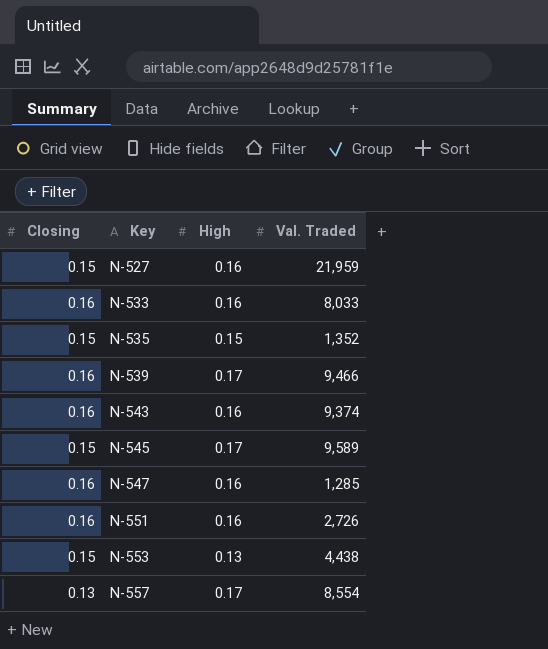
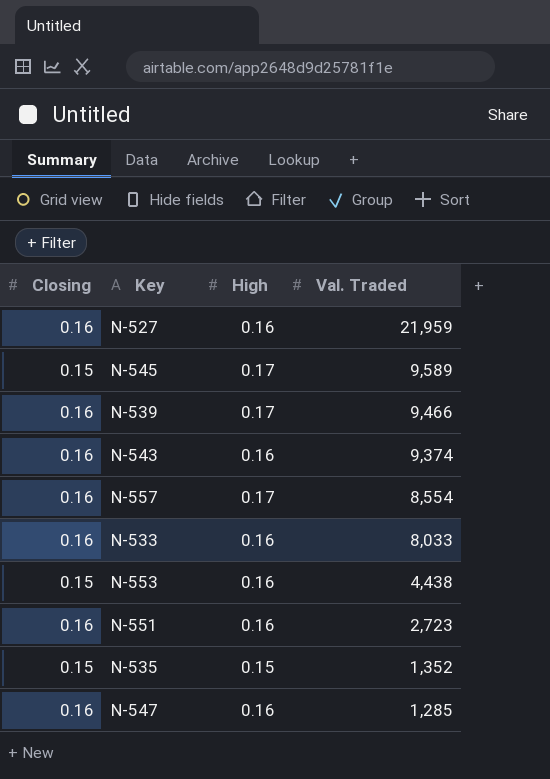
row order: Key ascending -> Val. Traded descending
N-527 | Closing: 0.15 -> 0.16
N-557 | Closing: 0.13 -> 0.16
N-553 | High: 0.13 -> 0.16
N-551 | Val. Traded: 2,726 -> 2,723

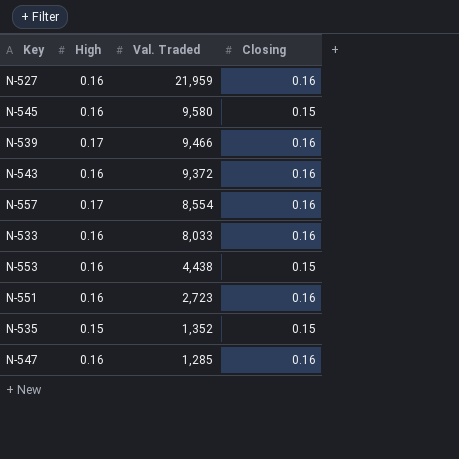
column Closing | position: 1 -> 4
N-545 | High: 0.17 -> 0.16
N-545 | Val. Traded: 9,589 -> 9,580
N-543 | Val. Traded: 9,374 -> 9,372

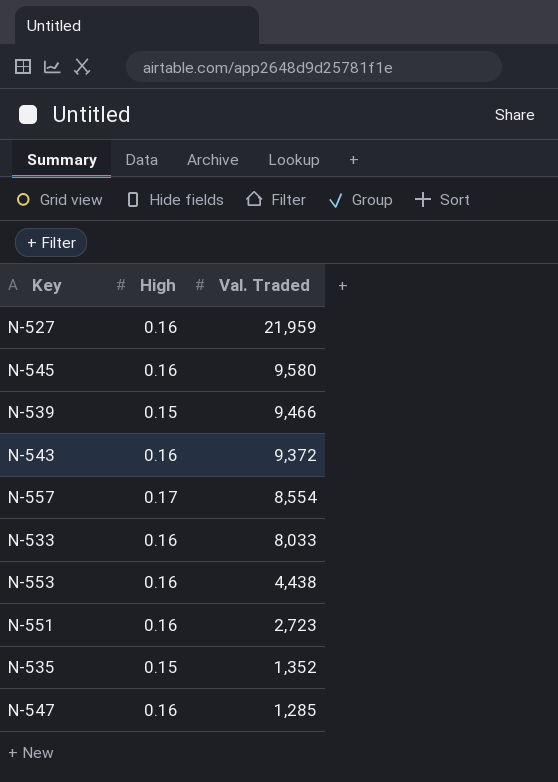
column Closing | position: 4 -> none
N-539 | High: 0.17 -> 0.15

